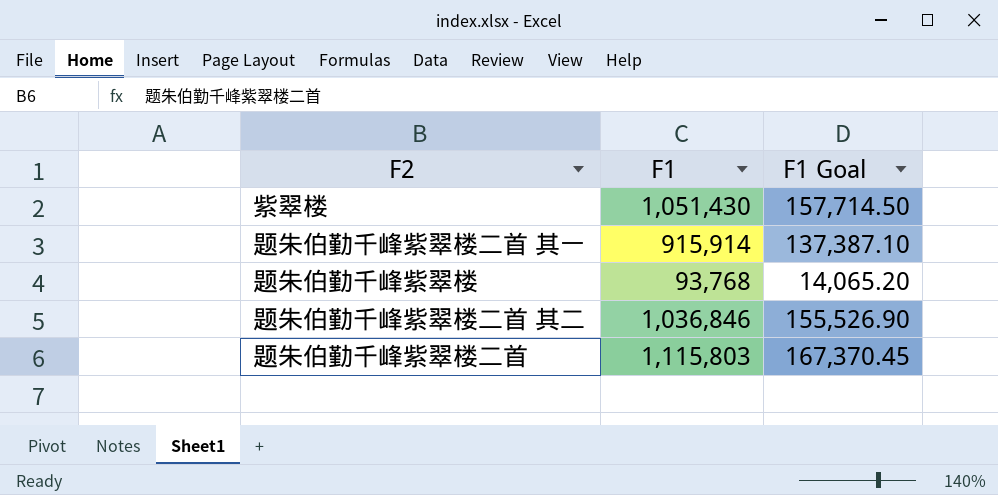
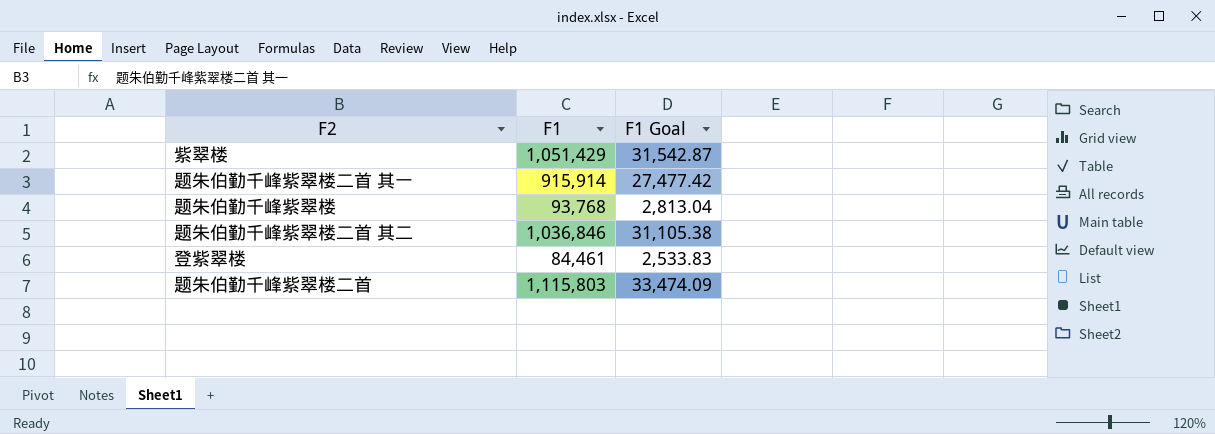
column F1 Goal | formula: [F1] * 0.15 -> [F1] * 0.03
紫翠楼 | F1: 1,051,430 -> 1,051,429
row 登紫翠楼: none -> 84,461 | 2,533.83

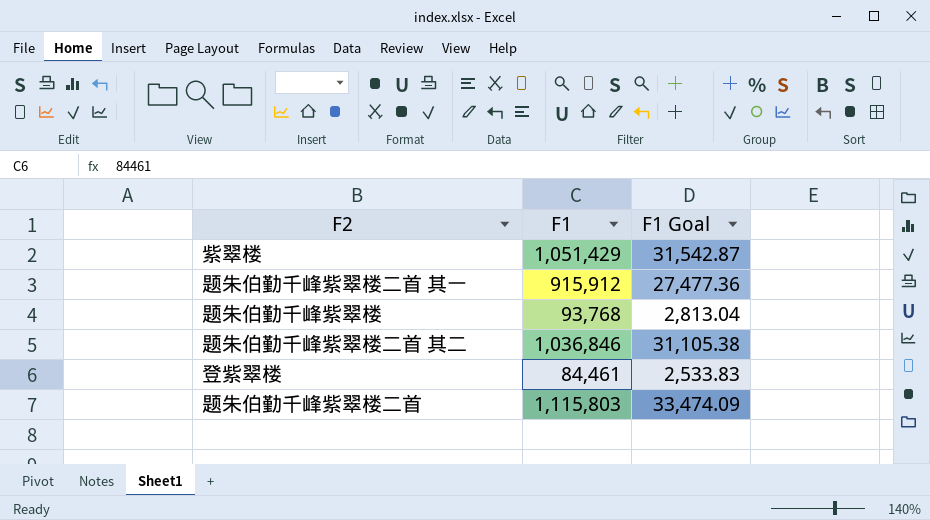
题朱伯勤千峰紫翠楼二首 其一 | F1: 915,914 -> 915,912
题朱伯勤千峰紫翠楼二首 其一 | F1 Goal: 27,477.42 -> 27,477.36

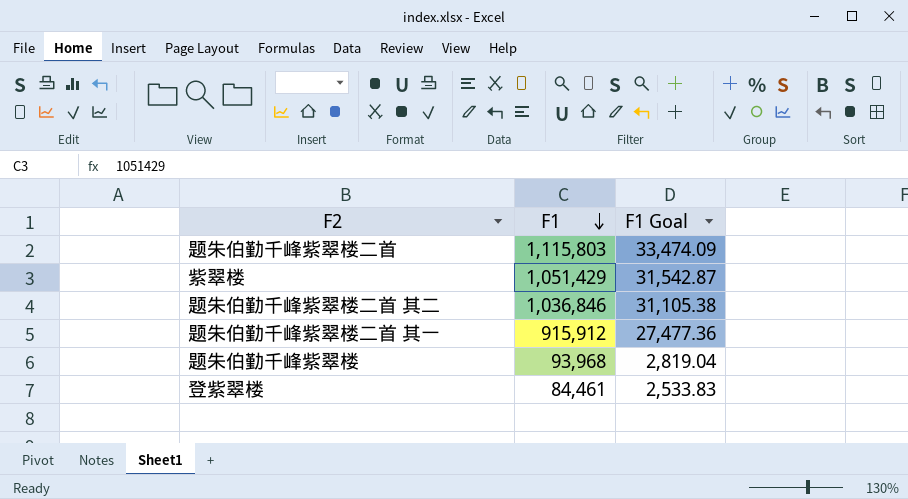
row order: none -> F1 descending
题朱伯勤千峰紫翠楼 | F1: 93,768 -> 93,968
题朱伯勤千峰紫翠楼 | F1 Goal: 2,813.04 -> 2,819.04

